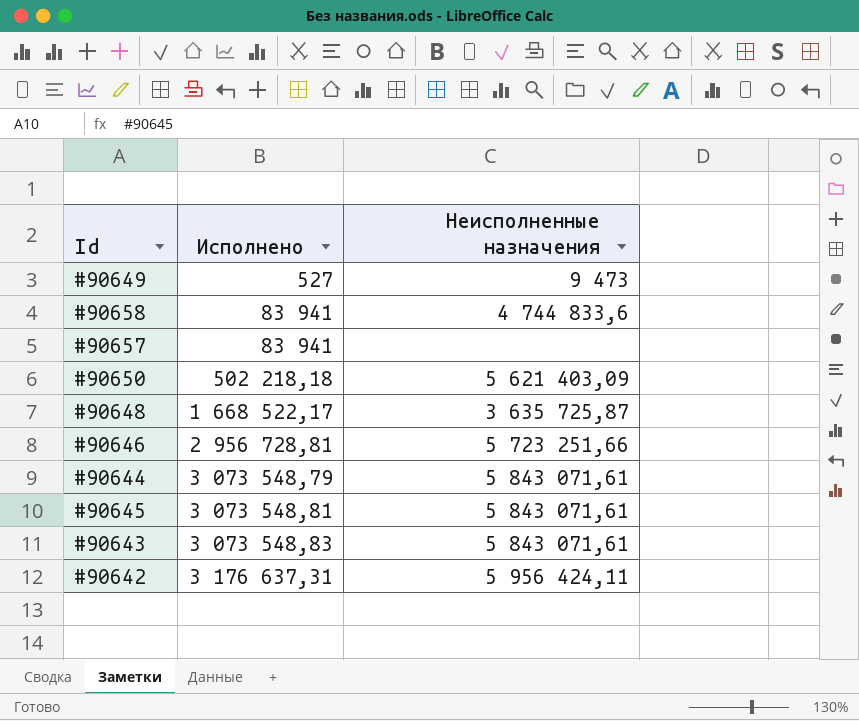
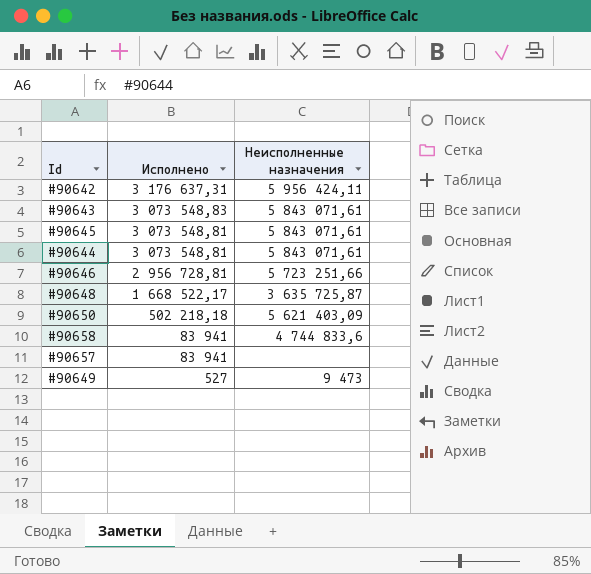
row order: Исполнено ascending -> Исполнено descending
#90644 | Исполнено: 3 073 548,79 -> 3 073 548,81

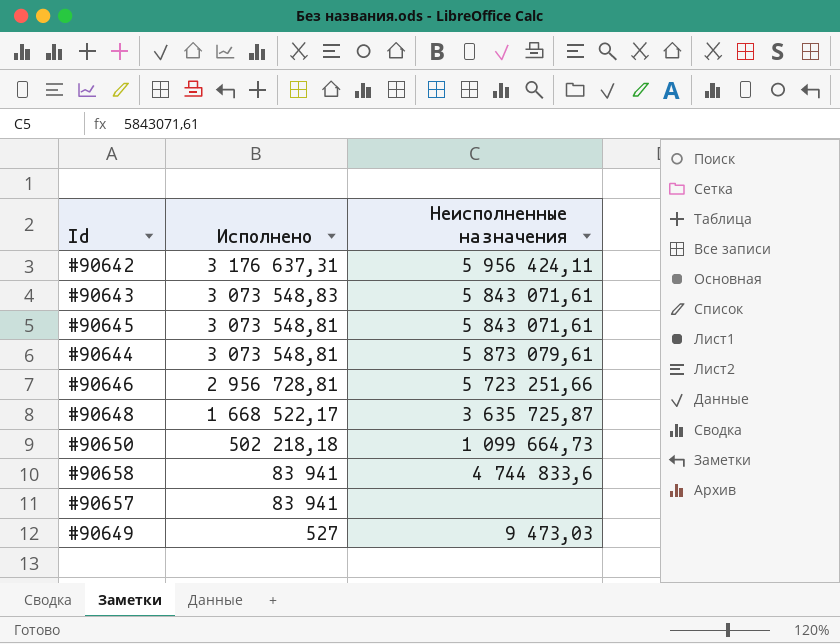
#90644 | Неисполненные назначения: 5 843 071,61 -> 5 873 079,61
#90650 | Неисполненные назначения: 5 621 403,09 -> 1 099 664,73
#90649 | Неисполненные назначения: 9 473 -> 9 473,03

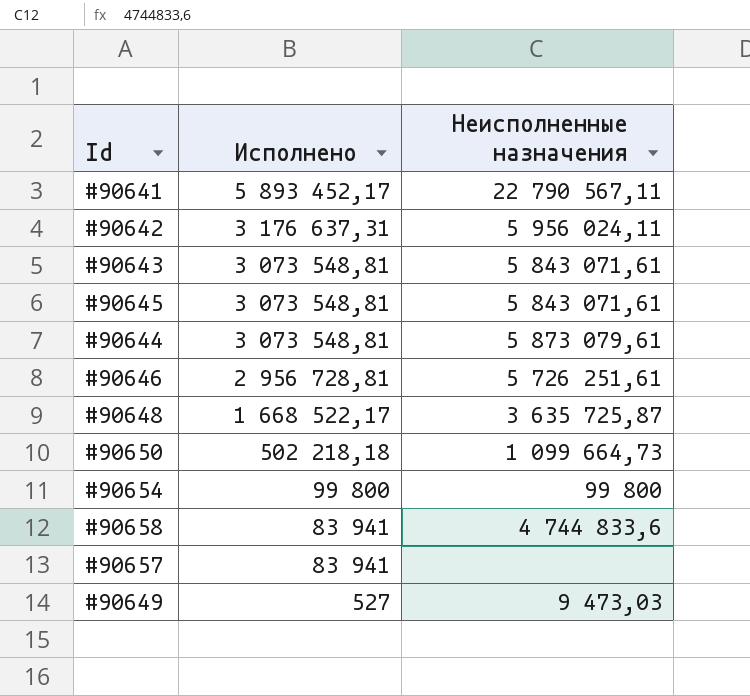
row #90641: none -> 5 893 452,17 | 22 790 567,11
#90642 | Неисполненные назначения: 5 956 424,11 -> 5 956 024,11
#90643 | Исполнено: 3 073 548,83 -> 3 073 548,81
#90646 | Неисполненные назначения: 5 723 251,66 -> 5 726 251,61
row #90654: none -> 99 800 | 99 800

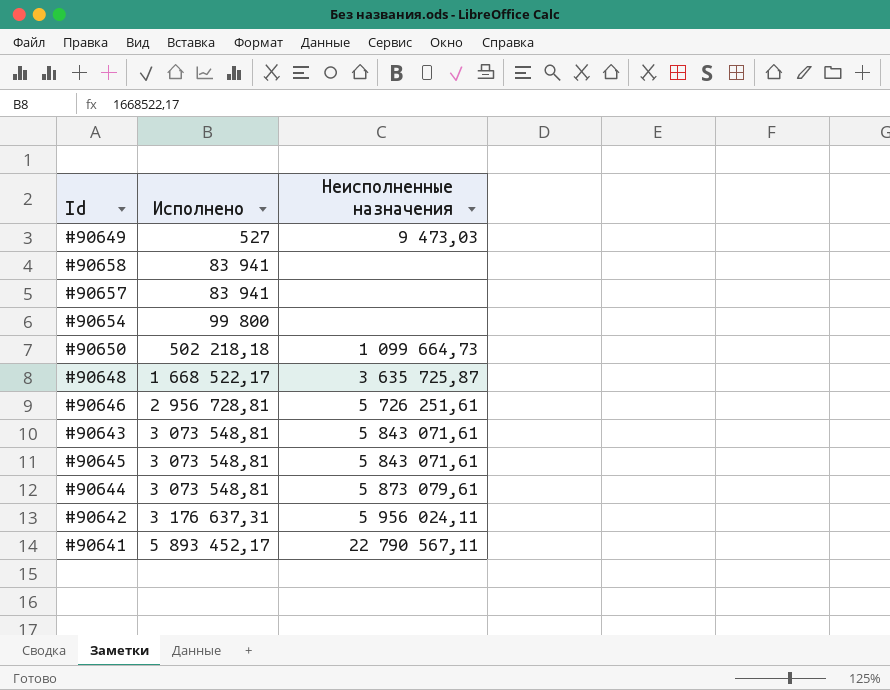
row order: Исполнено descending -> Исполнено ascending
#90658 | Неисполненные назначения: 4 744 833,6 -> none
#90654 | Неисполненные назначения: 99 800 -> none

